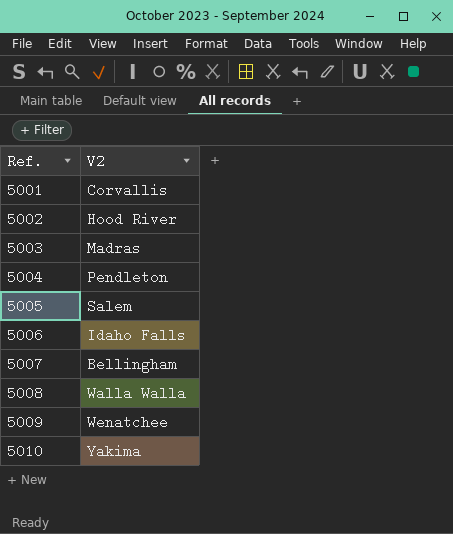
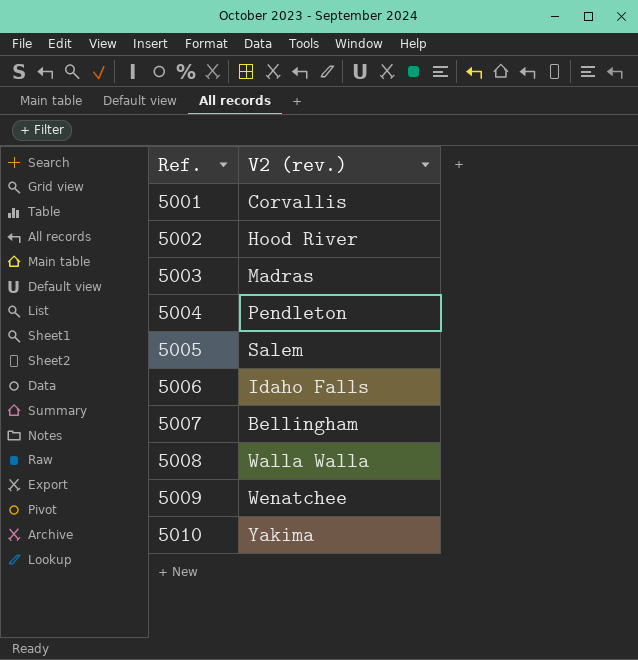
column name: V2 -> V2 (rev.)

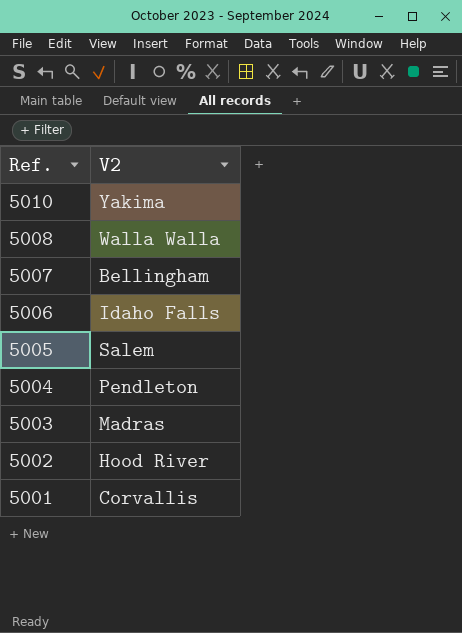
row order: Ref. ascending -> Ref. descending
column name: V2 (rev.) -> V2
row 5009: Wenatchee -> none

